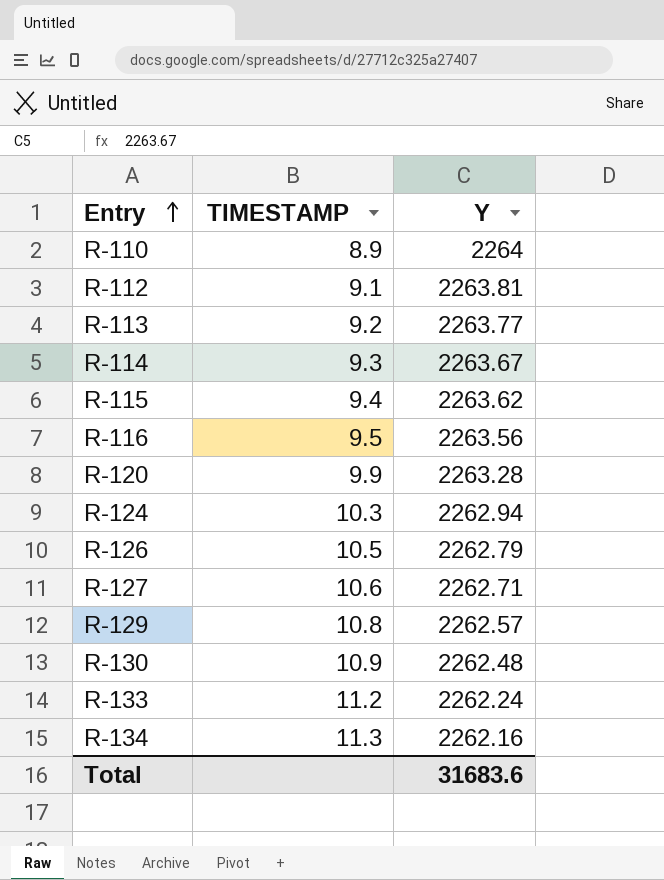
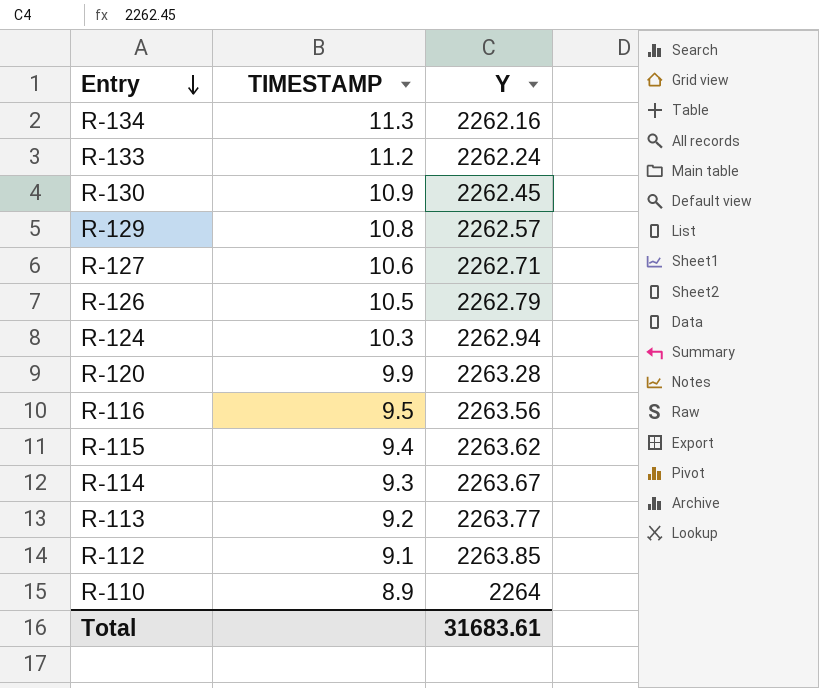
row order: Entry ascending -> Entry descending
R-130 | Y: 2262.48 -> 2262.45
R-112 | Y: 2263.81 -> 2263.85
Total | Y: 31683.6 -> 31683.61

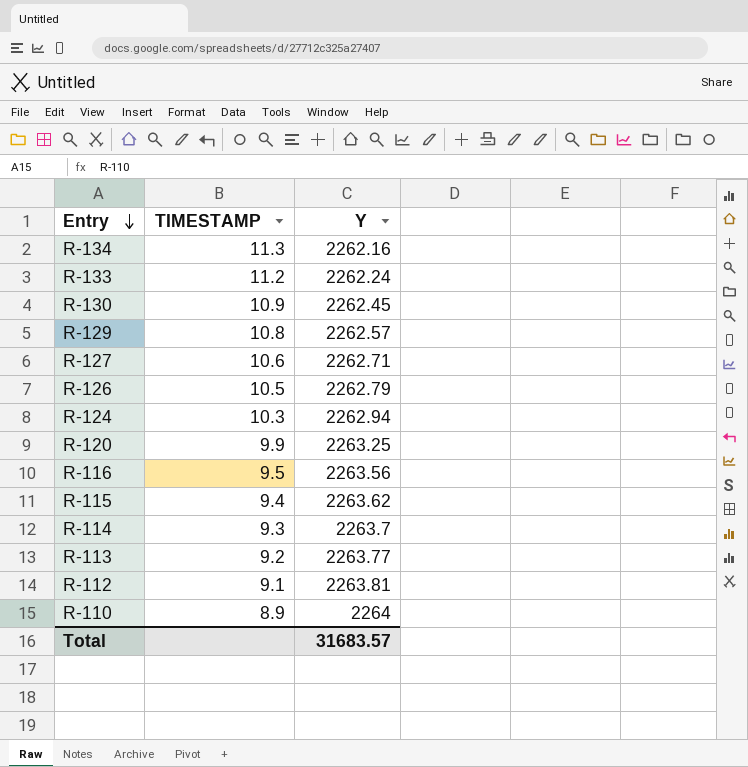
R-120 | Y: 2263.28 -> 2263.25
R-114 | Y: 2263.67 -> 2263.7
R-112 | Y: 2263.85 -> 2263.81
Total | Y: 31683.61 -> 31683.57

